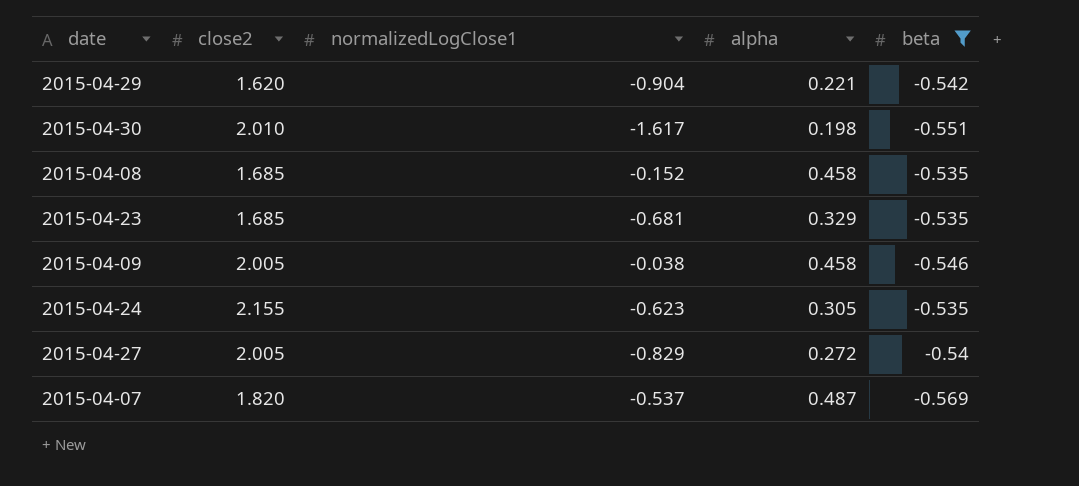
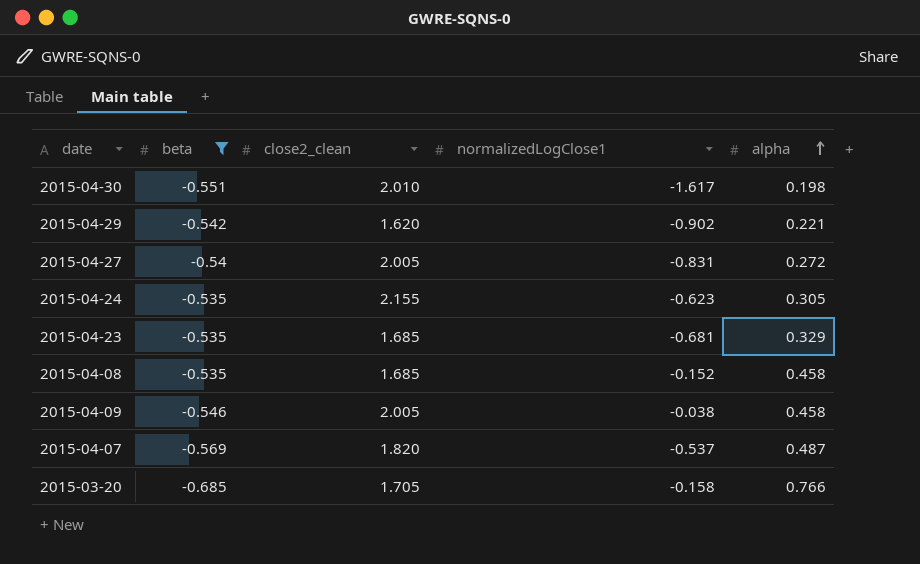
row order: none -> alpha ascending
column beta | position: 5 -> 2
column name: close2 -> close2_clean
2015-04-29 | normalizedLogClose1: -0.904 -> -0.902
2015-04-27 | normalizedLogClose1: -0.829 -> -0.831
row 2015-03-20: none -> -0.685 | 1.705 | -0.158 | 0.766

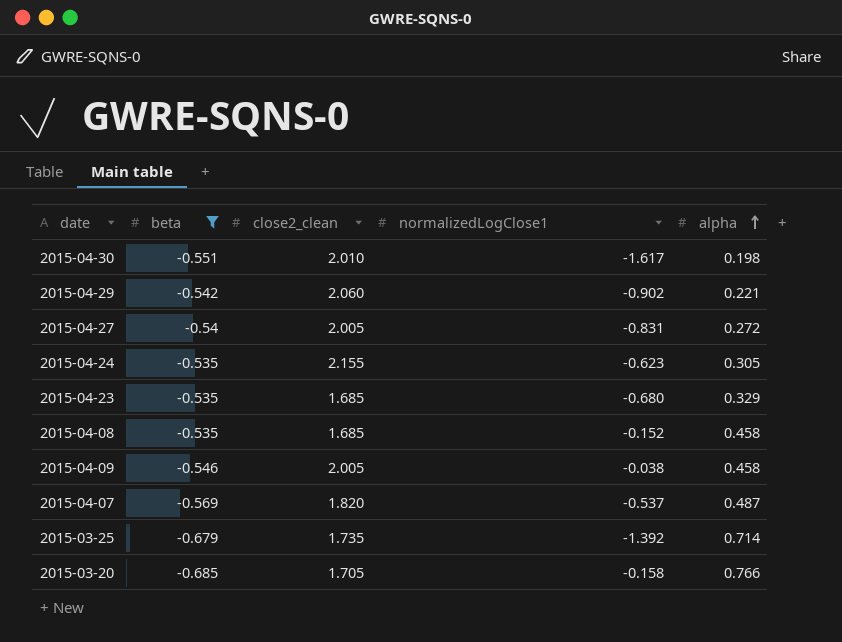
2015-04-29 | close2_clean: 1.620 -> 2.060
2015-04-23 | normalizedLogClose1: -0.681 -> -0.680
row 2015-03-25: none -> -0.679 | 1.735 | -1.392 | 0.714

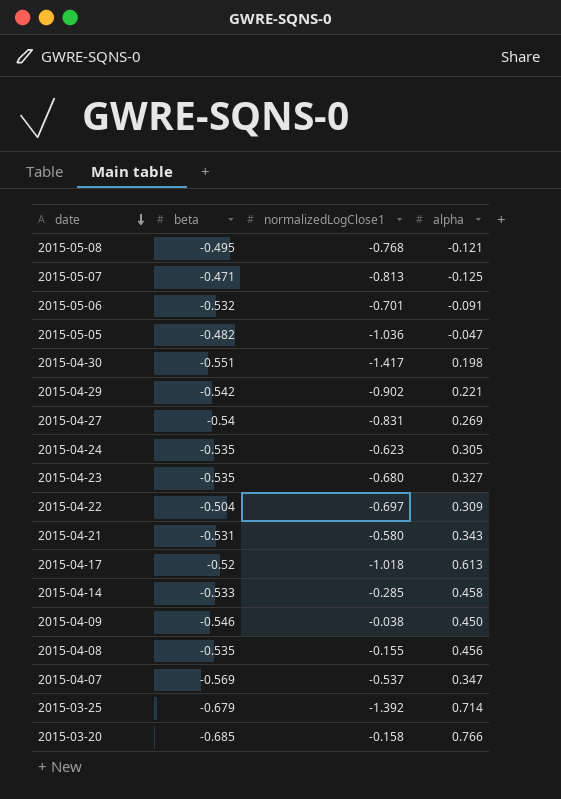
filter: beta <= -0.535 -> none
row order: alpha ascending -> date descending
column close2_clean | position: 3 -> none
2015-04-30 | normalizedLogClose1: -1.617 -> -1.417
2015-04-27 | alpha: 0.272 -> 0.269
2015-04-23 | alpha: 0.329 -> 0.327
2015-04-09 | alpha: 0.458 -> 0.450
2015-04-08 | normalizedLogClose1: -0.152 -> -0.155
2015-04-08 | alpha: 0.458 -> 0.456
2015-04-07 | alpha: 0.487 -> 0.347

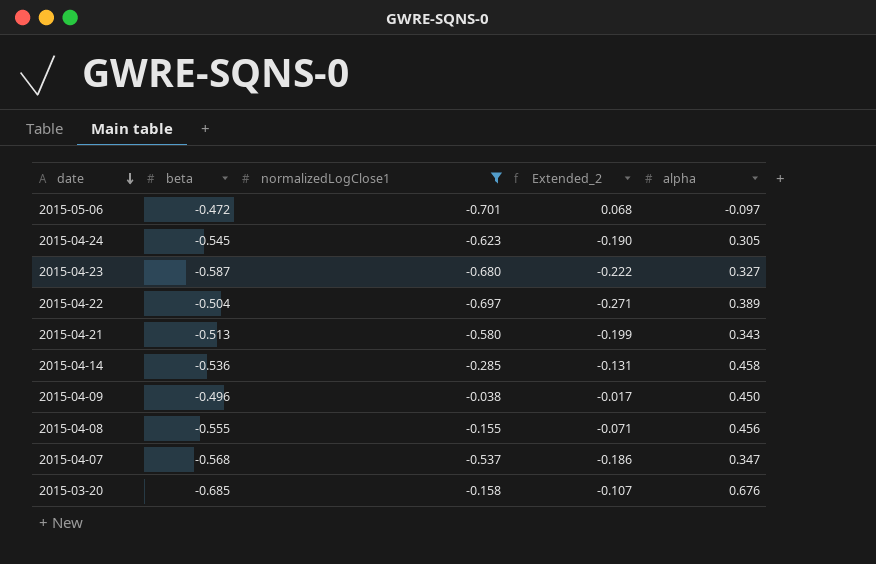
filter: none -> normalizedLogClose1 >= -0.701
column Extended_2 | formula: none -> [normalizedLogClose1] * [alpha]
2015-05-06 | beta: -0.532 -> -0.472
2015-05-06 | alpha: -0.091 -> -0.097
2015-04-24 | beta: -0.535 -> -0.545
2015-04-23 | beta: -0.535 -> -0.587
2015-04-22 | alpha: 0.309 -> 0.389
2015-04-21 | beta: -0.531 -> -0.513
2015-04-14 | beta: -0.533 -> -0.536
2015-04-09 | beta: -0.546 -> -0.496
2015-04-08 | beta: -0.535 -> -0.555
2015-04-07 | beta: -0.569 -> -0.568
2015-03-20 | alpha: 0.766 -> 0.676

